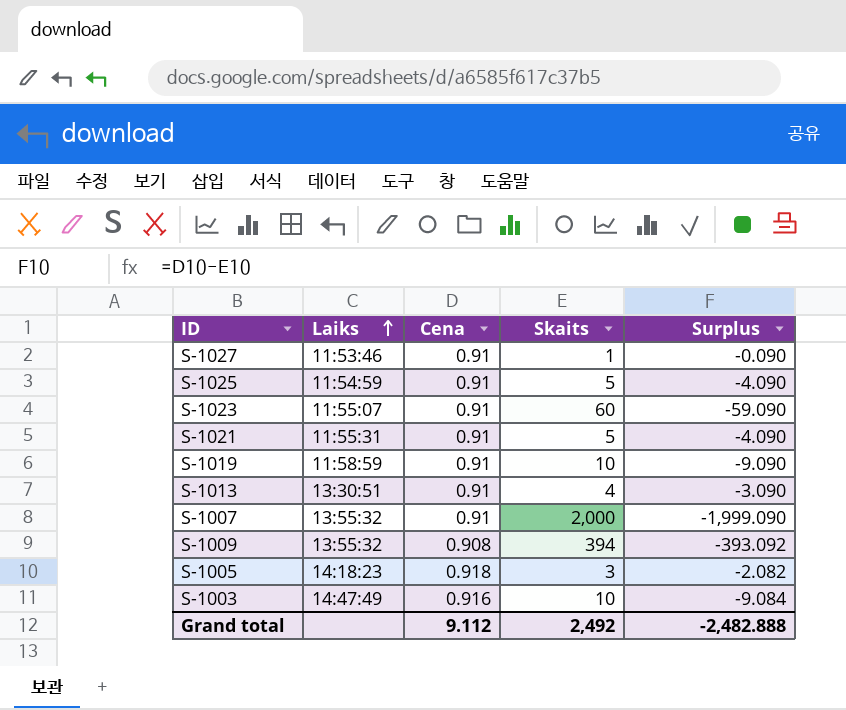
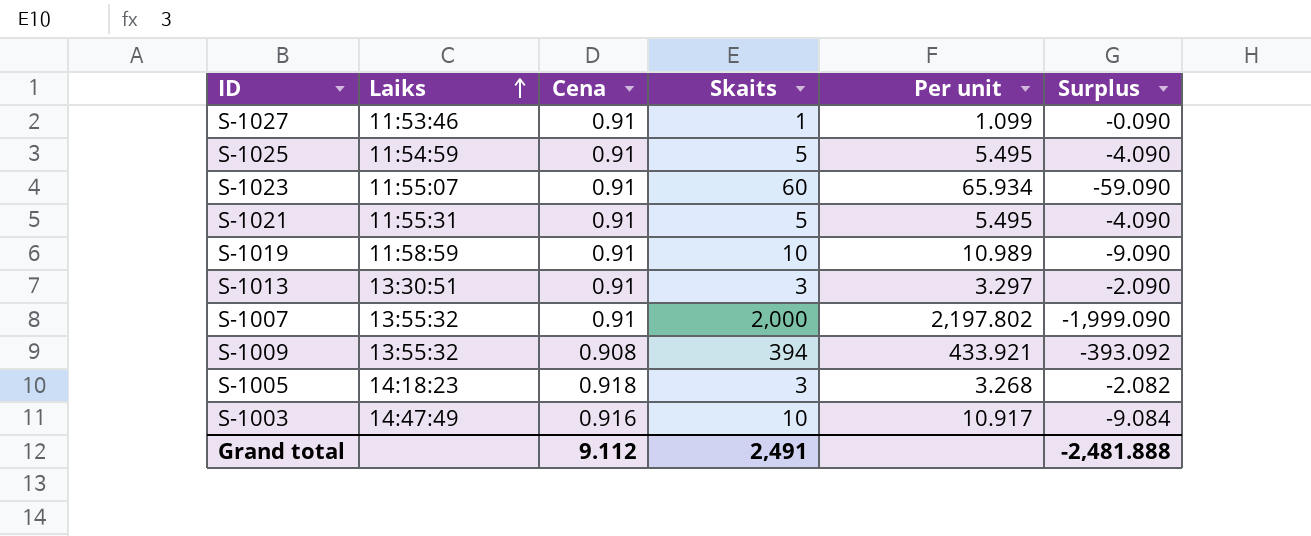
column Per unit | formula: none -> [Skaits] / [Cena]
S-1013 | Skaits: 4 -> 3
S-1013 | Surplus: -3.090 -> -2.090
Grand total | Skaits: 2,492 -> 2,491
Grand total | Surplus: -2,482.888 -> -2,481.888

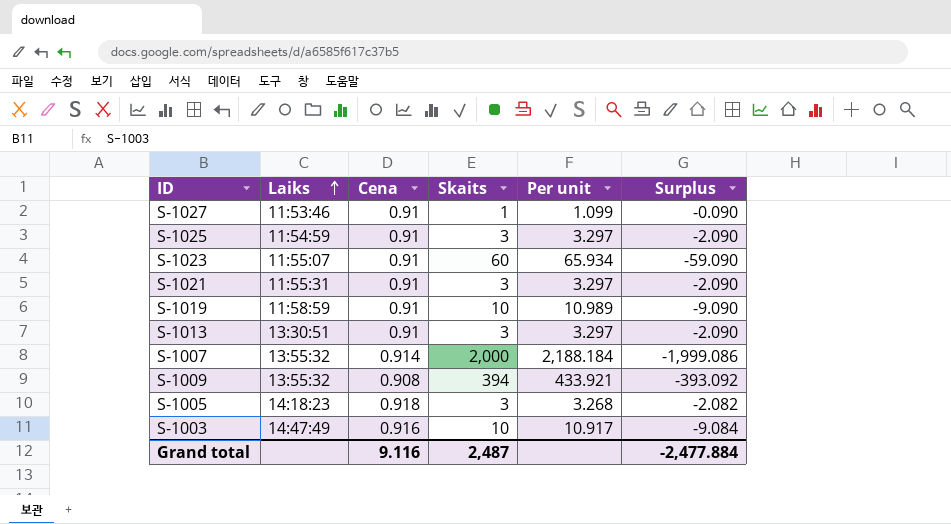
S-1025 | Skaits: 5 -> 3
S-1025 | Per unit: 5.495 -> 3.297
S-1025 | Surplus: -4.090 -> -2.090
S-1021 | Skaits: 5 -> 3
S-1021 | Per unit: 5.495 -> 3.297
S-1021 | Surplus: -4.090 -> -2.090
S-1007 | Cena: 0.91 -> 0.914
S-1007 | Per unit: 2,197.802 -> 2,188.184
S-1007 | Surplus: -1,999.090 -> -1,999.086
Grand total | Cena: 9.112 -> 9.116
Grand total | Skaits: 2,491 -> 2,487
Grand total | Surplus: -2,481.888 -> -2,477.884

